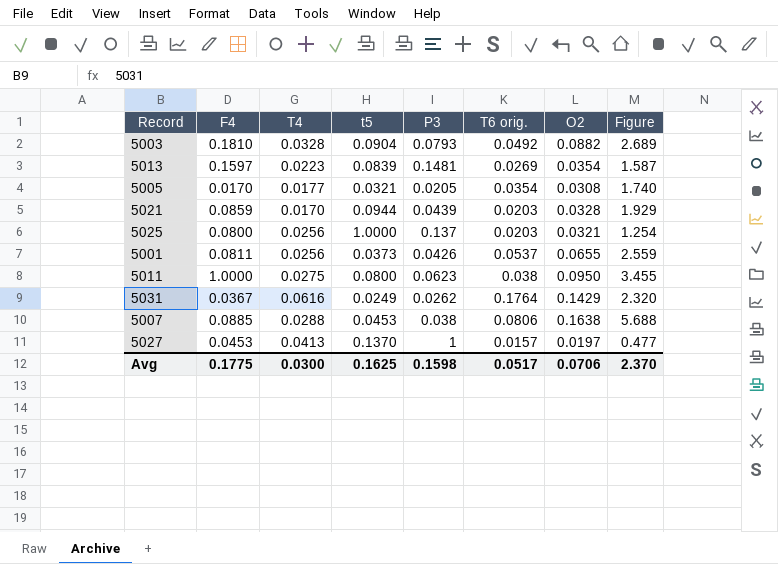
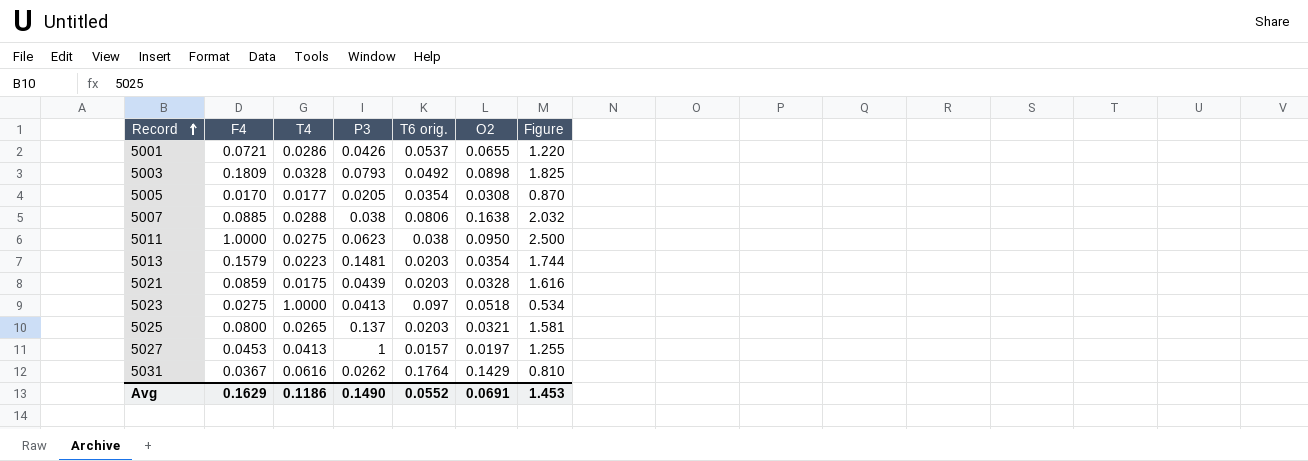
row order: none -> Record ascending
column t5 | position: 4 -> none
column Figure | formula: [O2] / [T4] -> [O2] / [T6 orig.]
5001 | F4: 0.0811 -> 0.0721
5001 | T4: 0.0256 -> 0.0286
5003 | F4: 0.1810 -> 0.1809
5003 | O2: 0.0882 -> 0.0898
5013 | F4: 0.1597 -> 0.1579
5013 | T6 orig.: 0.0269 -> 0.0203
5021 | T4: 0.0170 -> 0.0175
row 5023: none -> 0.0275 | 1.0000 | 0.0413 | 0.097 | 0.0518 | 0.534
5025 | T4: 0.0256 -> 0.0265
Avg | F4: 0.1775 -> 0.1629
Avg | T4: 0.0300 -> 0.1186
Avg | P3: 0.1598 -> 0.1490
Avg | T6 orig.: 0.0517 -> 0.0552
Avg | O2: 0.0706 -> 0.0691
Avg | Figure: 2.370 -> 1.453

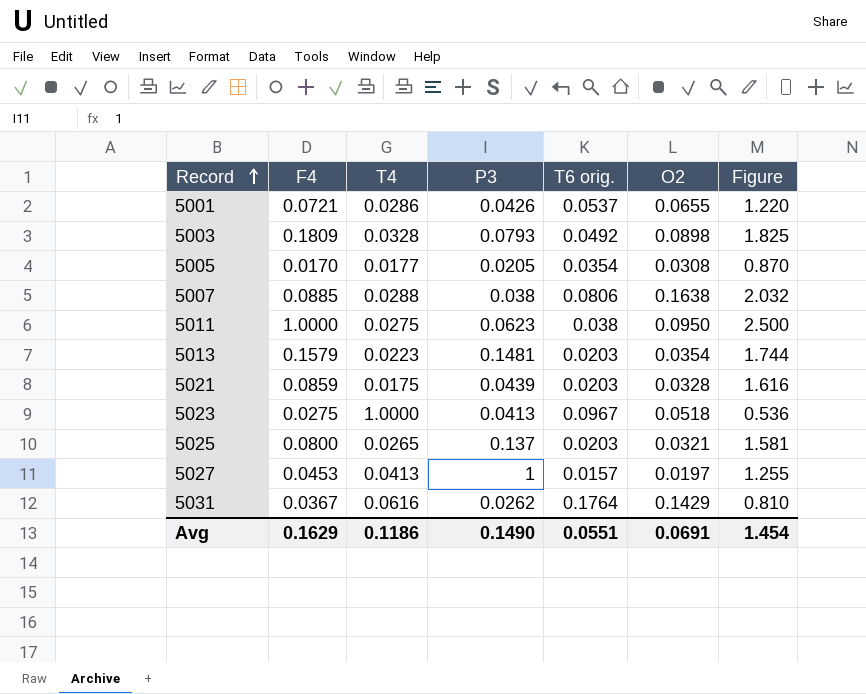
5023 | T6 orig.: 0.097 -> 0.0967
5023 | Figure: 0.534 -> 0.536
Avg | T6 orig.: 0.0552 -> 0.0551
Avg | Figure: 1.453 -> 1.454

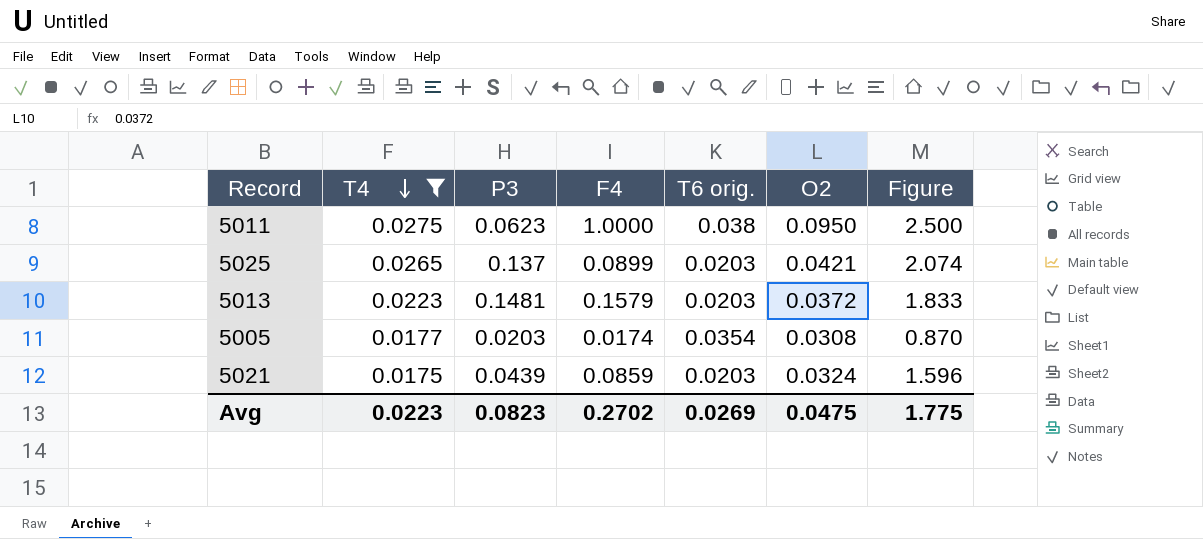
filter: none -> T4 <= 0.0275
row order: Record ascending -> T4 descending
column F4 | position: 2 -> 4
5025 | F4: 0.0800 -> 0.0899
5025 | O2: 0.0321 -> 0.0421
5025 | Figure: 1.581 -> 2.074
5013 | O2: 0.0354 -> 0.0372
5013 | Figure: 1.744 -> 1.833
5005 | P3: 0.0205 -> 0.0203
5005 | F4: 0.0170 -> 0.0174
5021 | O2: 0.0328 -> 0.0324
5021 | Figure: 1.616 -> 1.596
Avg | T4: 0.1186 -> 0.0223
Avg | P3: 0.1490 -> 0.0823
Avg | F4: 0.1629 -> 0.2702
Avg | T6 orig.: 0.0551 -> 0.0269
Avg | O2: 0.0691 -> 0.0475
Avg | Figure: 1.454 -> 1.775

